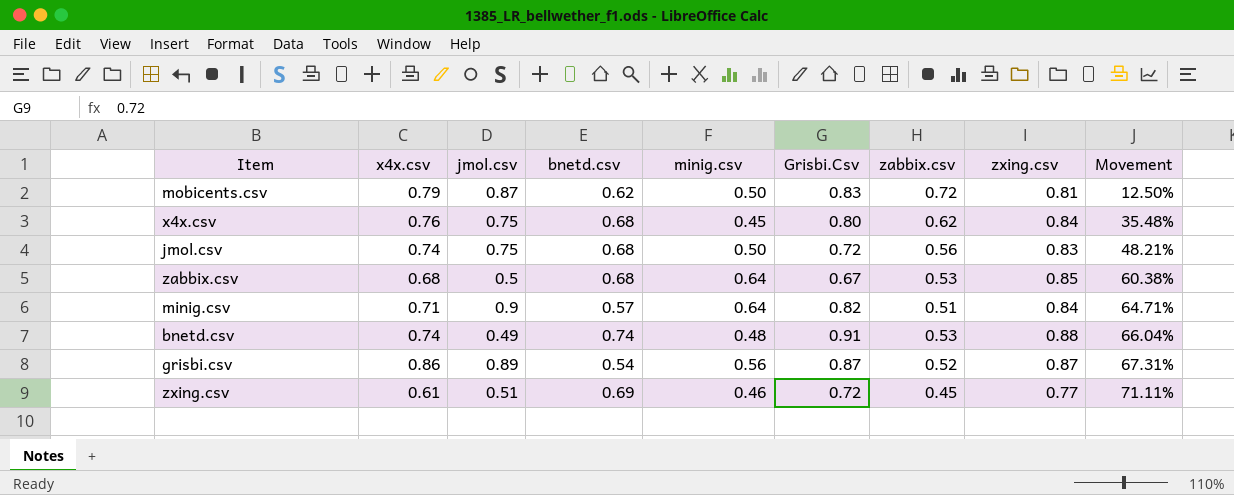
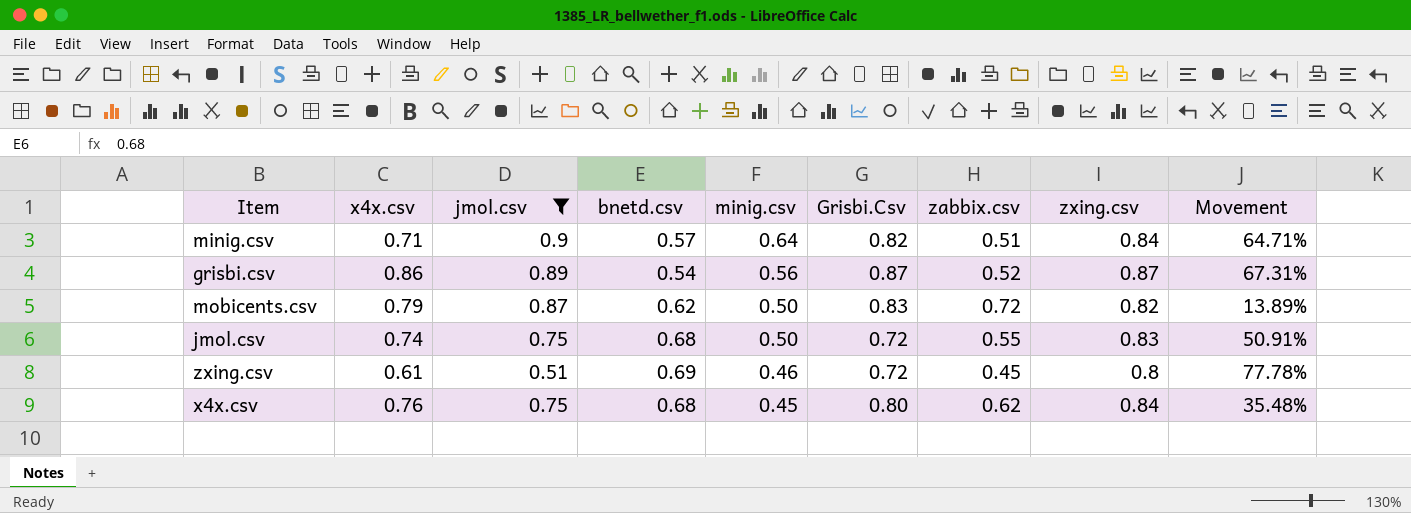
filter: none -> jmol.csv >= 0.51
row order: Movement ascending -> minig.csv descending
mobicents.csv | zxing.csv: 0.81 -> 0.82
mobicents.csv | Movement: 12.50% -> 13.89%
jmol.csv | zabbix.csv: 0.56 -> 0.55
jmol.csv | Movement: 48.21% -> 50.91%
zxing.csv | zxing.csv: 0.77 -> 0.8
zxing.csv | Movement: 71.11% -> 77.78%

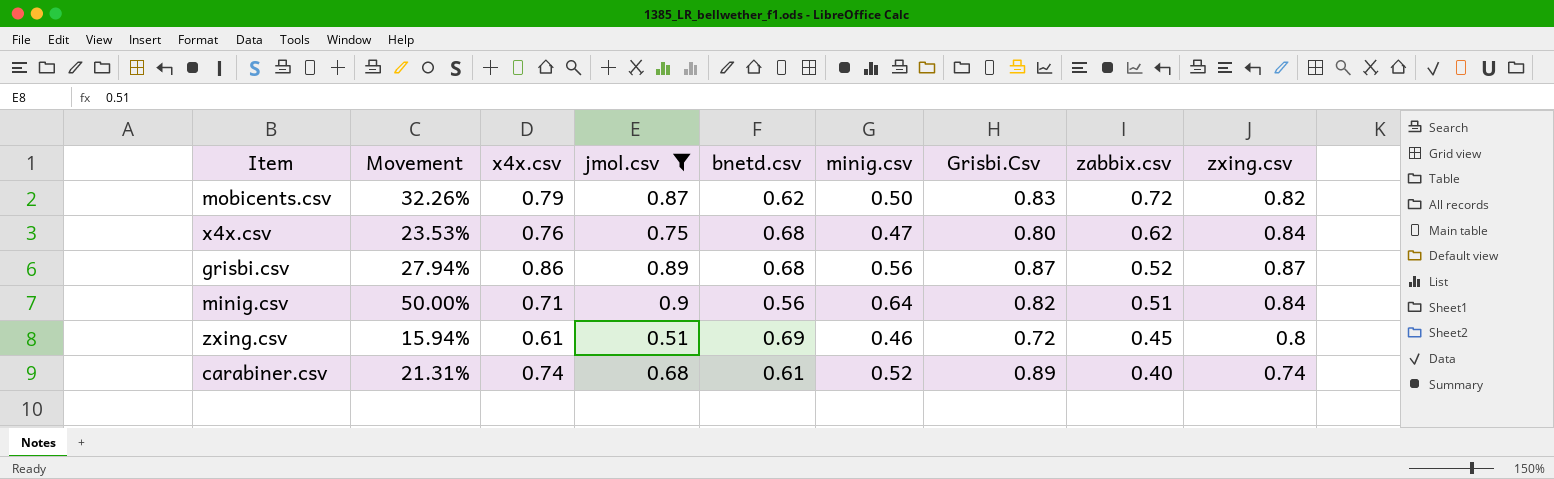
row order: minig.csv descending -> zabbix.csv descending
column Movement | formula: ([zxing.csv] - [zabbix.csv]) / [zabbix.csv] -> ([zxing.csv] - [bnetd.csv]) / [bnetd.csv]
column Movement | position: 9 -> 2
row jmol.csv: 0.74 | 0.75 | 0.68 | 0.50 | 0.72 | 0.55 | 0.83 | 50.91% -> none
x4x.csv | minig.csv: 0.45 -> 0.47
grisbi.csv | bnetd.csv: 0.54 -> 0.68
minig.csv | bnetd.csv: 0.57 -> 0.56
row carabiner.csv: none -> 21.31% | 0.74 | 0.68 | 0.61 | 0.52 | 0.89 | 0.40 | 0.74

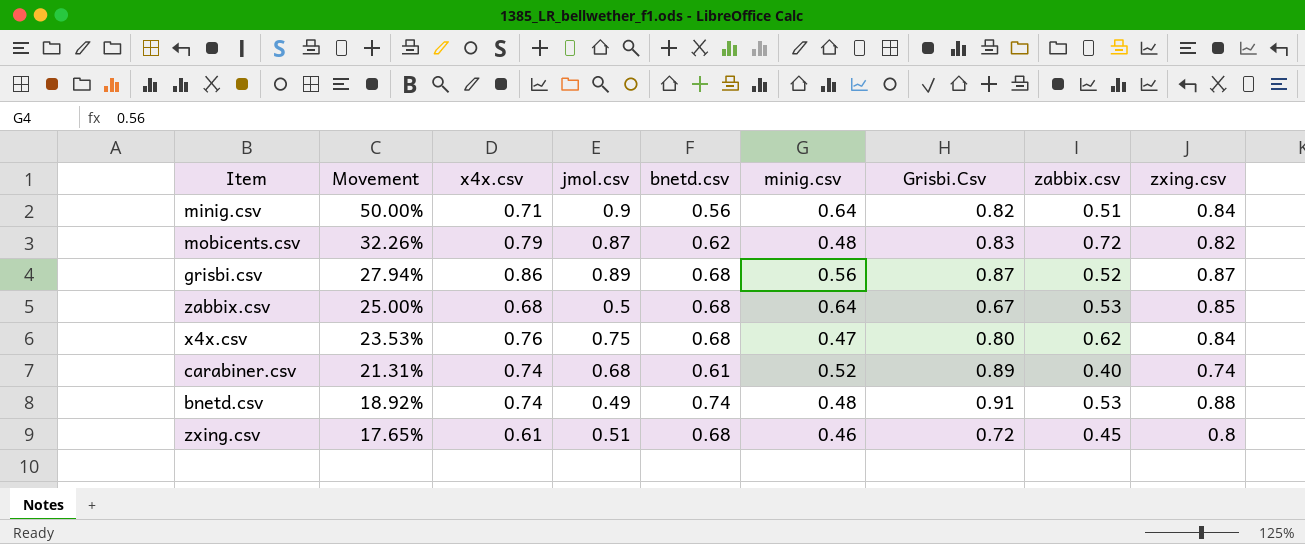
filter: jmol.csv >= 0.51 -> none
row order: zabbix.csv descending -> Movement descending
mobicents.csv | minig.csv: 0.50 -> 0.48
zxing.csv | Movement: 15.94% -> 17.65%
zxing.csv | bnetd.csv: 0.69 -> 0.68

